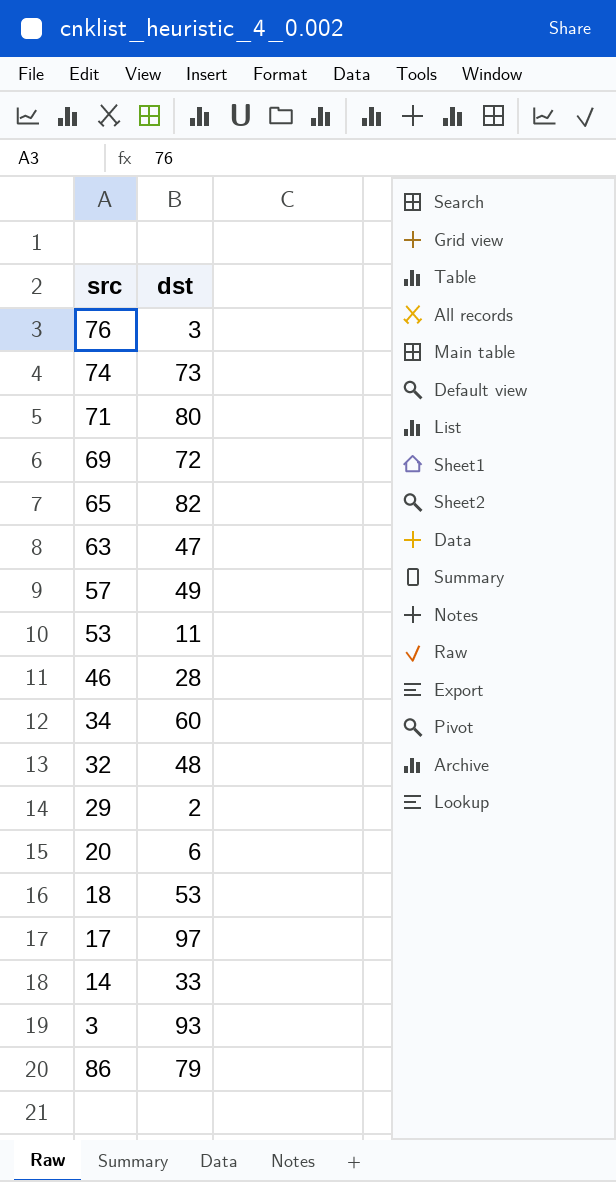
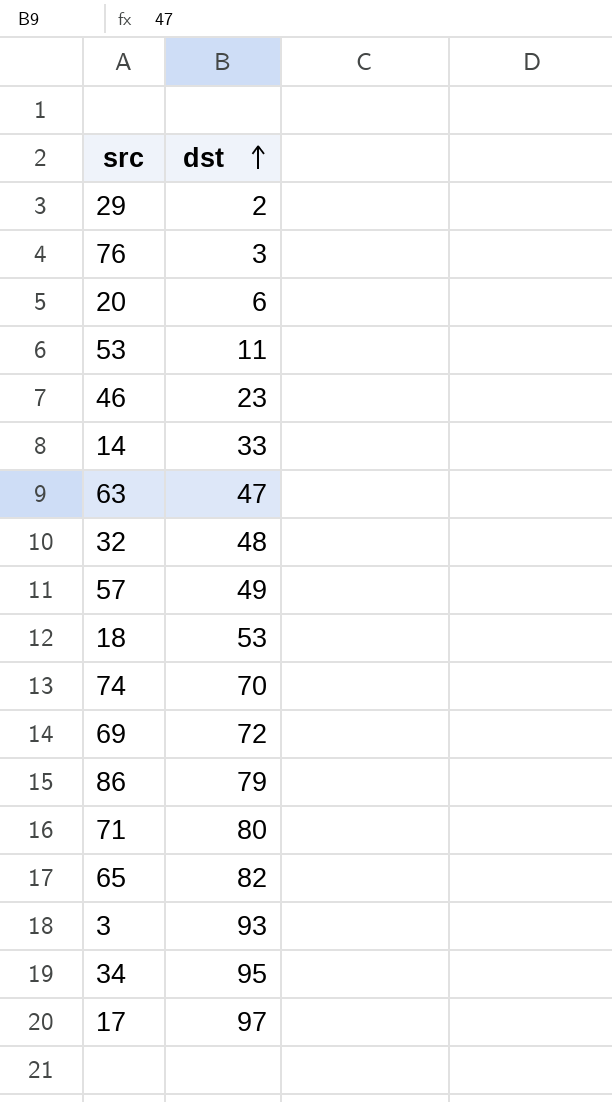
row order: none -> dst ascending
46 | dst: 28 -> 23
74 | dst: 73 -> 70
34 | dst: 60 -> 95

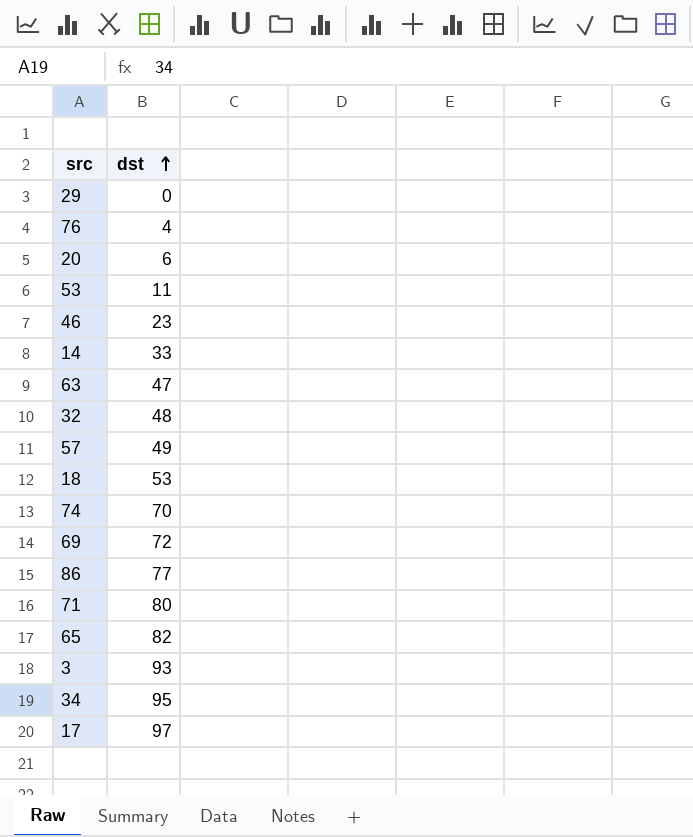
29 | dst: 2 -> 0
76 | dst: 3 -> 4
86 | dst: 79 -> 77

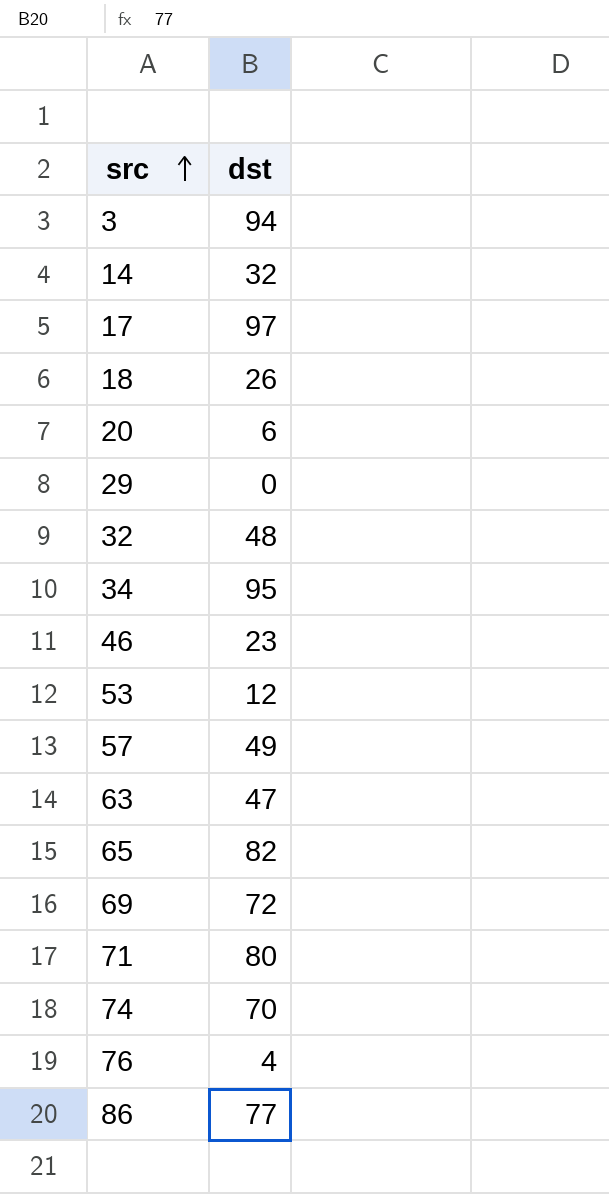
row order: dst ascending -> src ascending
3 | dst: 93 -> 94
14 | dst: 33 -> 32
18 | dst: 53 -> 26
53 | dst: 11 -> 12

